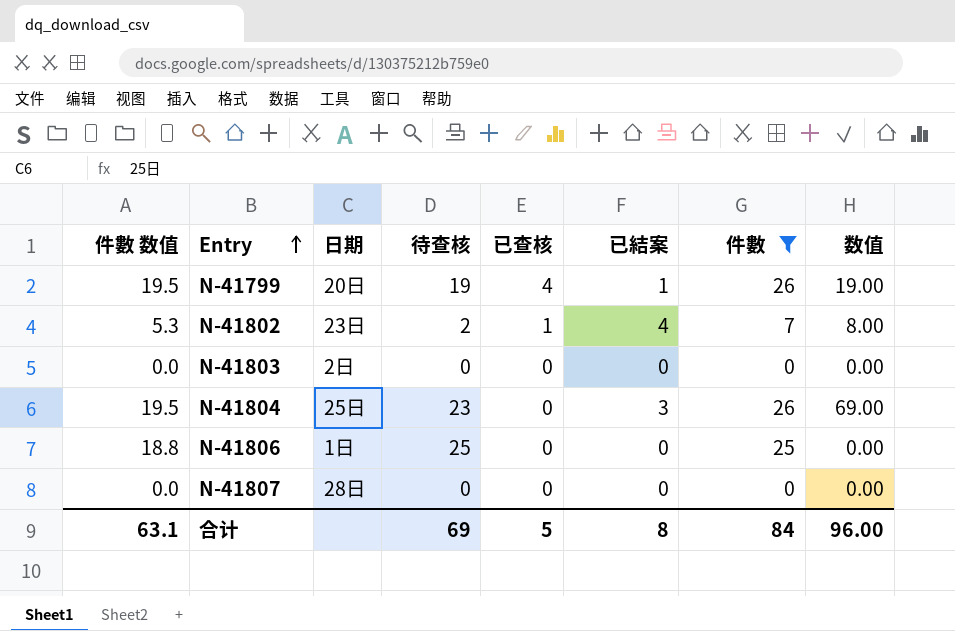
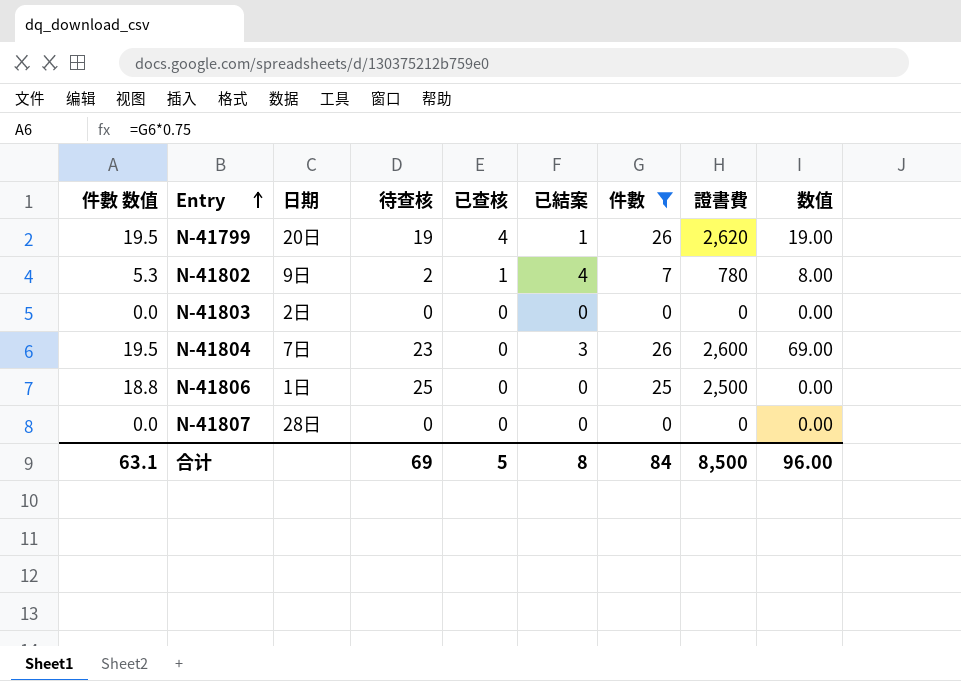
column 證書費 | position: none -> 8
N-41802 | 日期: 23日 -> 9日
N-41804 | 日期: 25日 -> 7日

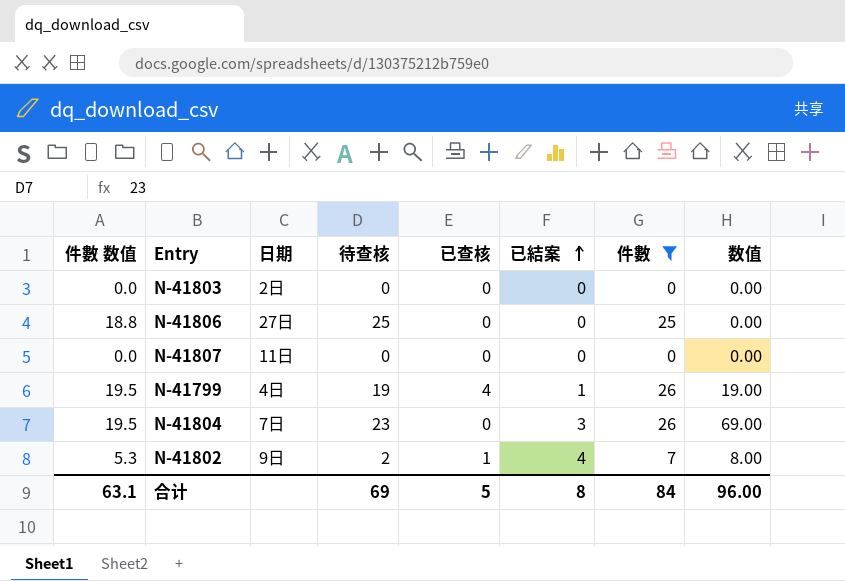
row order: Entry ascending -> 已結案 ascending
column 證書費 | position: 8 -> none
N-41806 | 日期: 1日 -> 27日
N-41807 | 日期: 28日 -> 11日
N-41799 | 日期: 20日 -> 4日

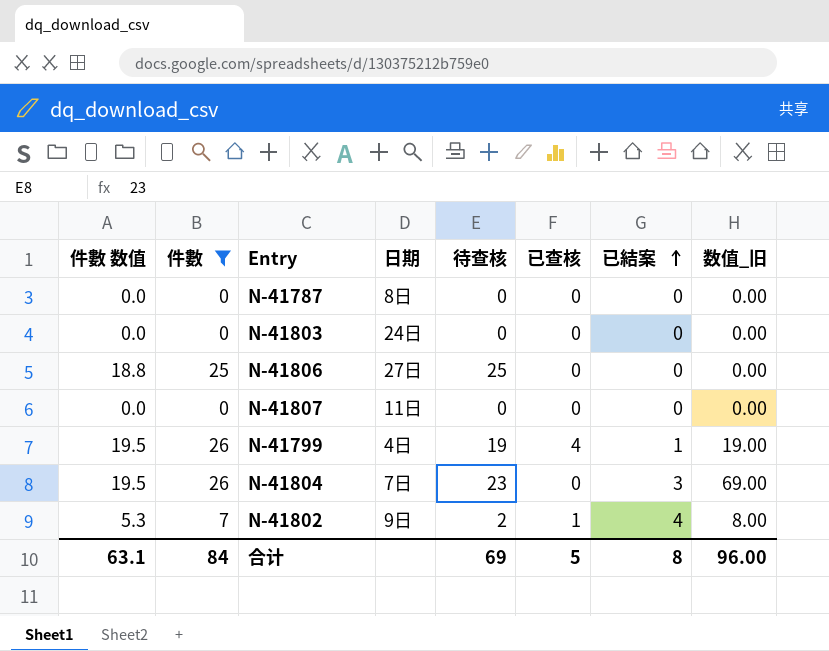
column 件數 | position: 7 -> 2
column name: 数值 -> 数值_旧
row N-41787: none -> 0.0 | 0 | 8日 | 0 | 0 | 0 | 0.00
N-41803 | 日期: 2日 -> 24日

